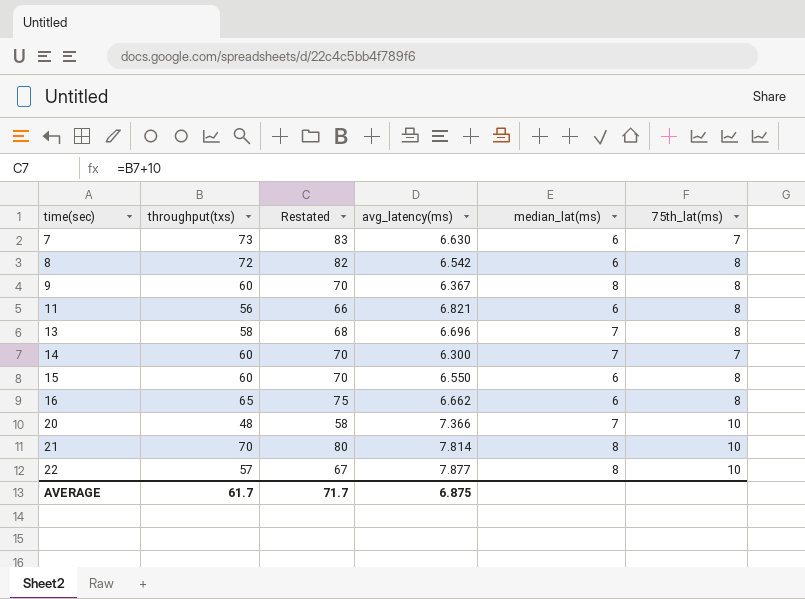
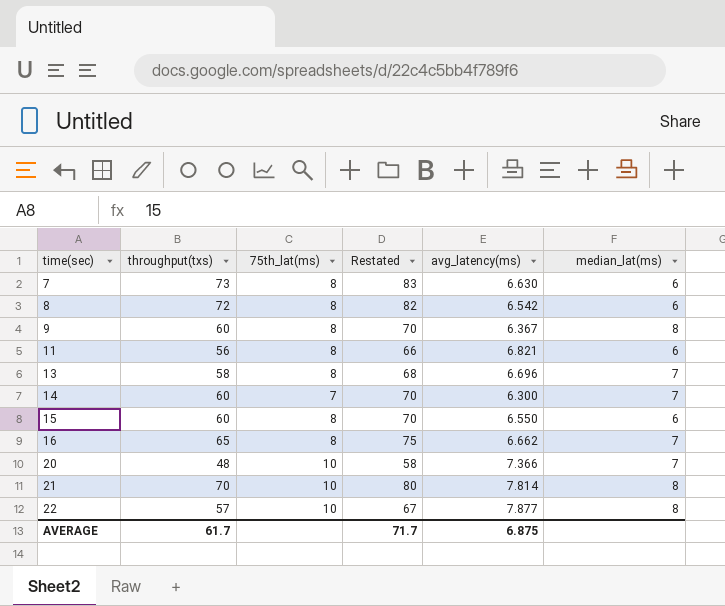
column 75th_lat(ms) | position: 6 -> 3
7 | 75th_lat(ms): 7 -> 8
16 | median_lat(ms): 6 -> 7

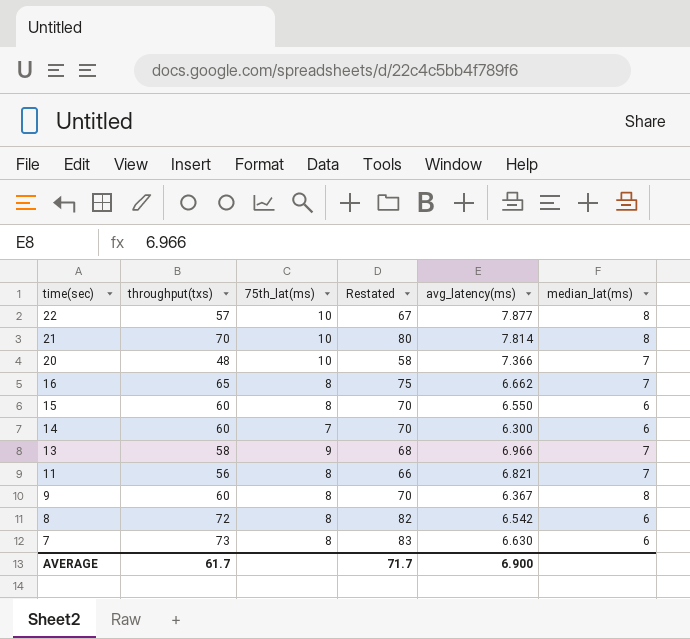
row order: time(sec) ascending -> time(sec) descending
14 | median_lat(ms): 7 -> 6
13 | 75th_lat(ms): 8 -> 9
13 | avg_latency(ms): 6.696 -> 6.966
11 | median_lat(ms): 6 -> 7
AVERAGE | avg_latency(ms): 6.875 -> 6.900

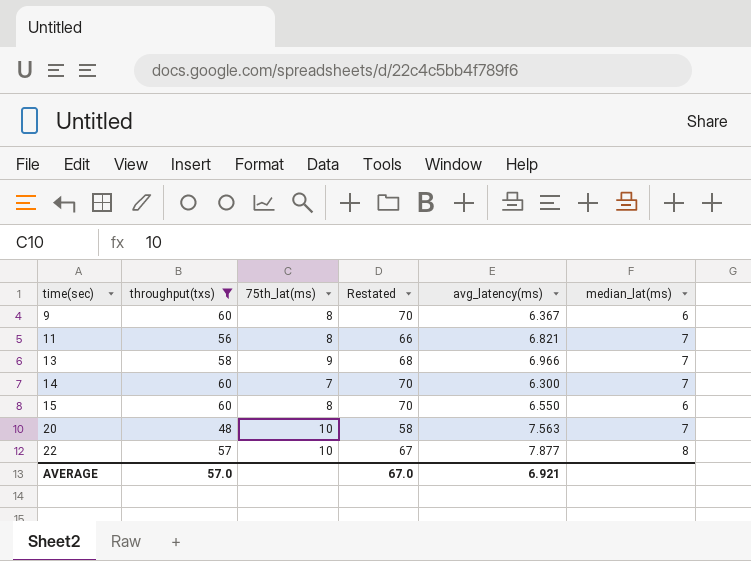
filter: none -> throughput(txs) <= 60
row order: time(sec) descending -> time(sec) ascending
9 | median_lat(ms): 8 -> 6
14 | median_lat(ms): 6 -> 7
20 | avg_latency(ms): 7.366 -> 7.563
AVERAGE | throughput(txs): 61.7 -> 57.0
AVERAGE | Restated: 71.7 -> 67.0
AVERAGE | avg_latency(ms): 6.900 -> 6.921

